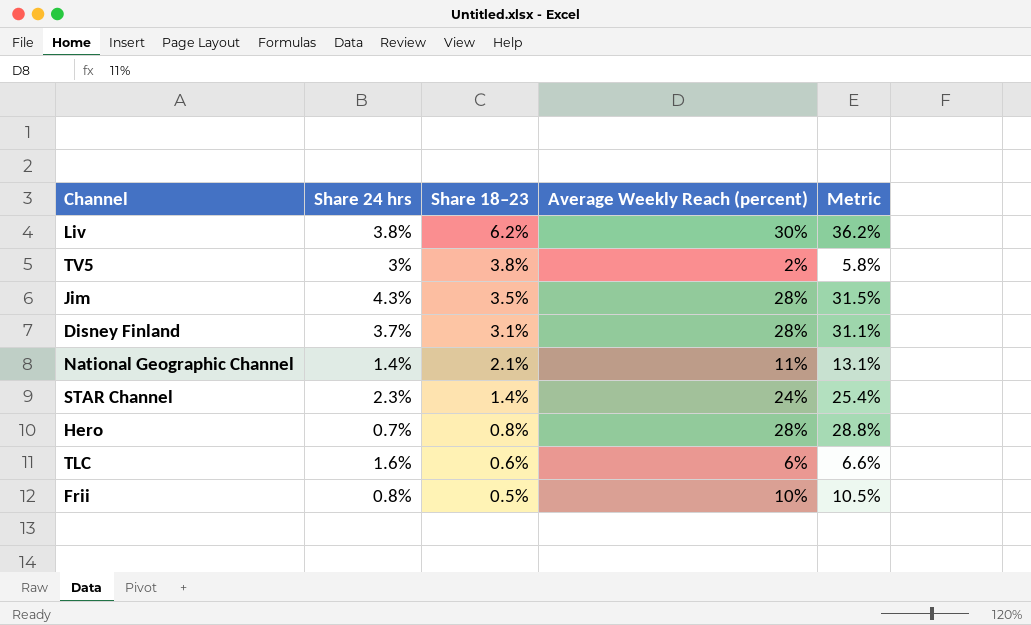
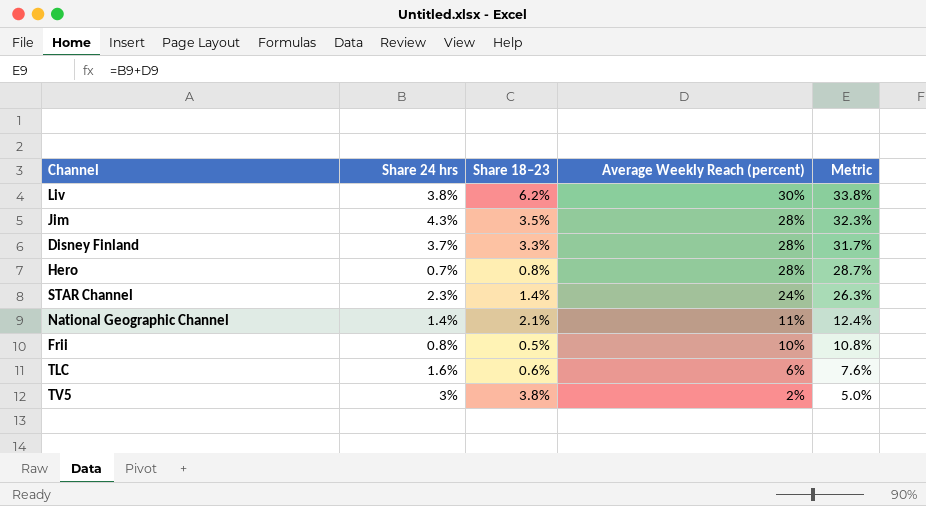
row order: Share 18–23 descending -> Average Weekly Reach (percent) descending
column Metric | formula: [Share 18–23] + [Average Weekly Reach (percent)] -> [Share 24 hrs] + [Average Weekly Reach (percent)]
Disney Finland | Share 18–23: 3.1% -> 3.3%

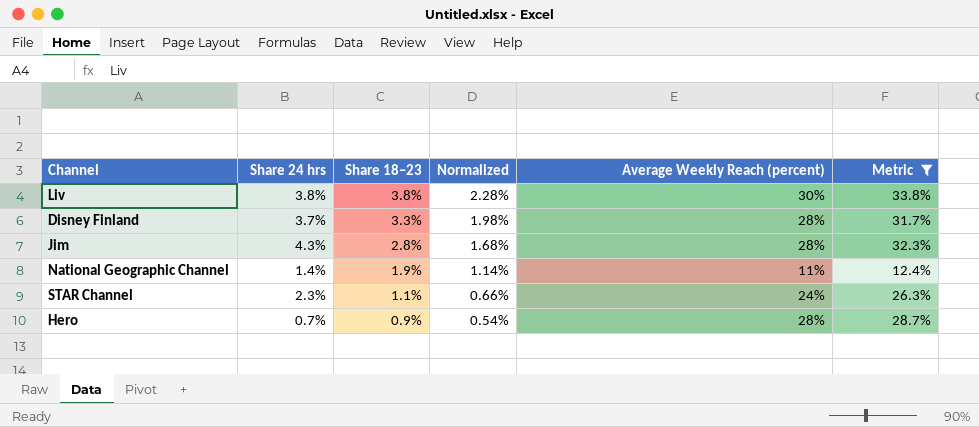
filter: none -> Metric >= 12.4%
row order: Average Weekly Reach (percent) descending -> Share 18–23 descending
column Normalized | formula: none -> [Share 18–23] * 0.6
Liv | Share 18–23: 6.2% -> 3.8%
Jim | Share 18–23: 3.5% -> 2.8%
National Geographic Channel | Share 18–23: 2.1% -> 1.9%
STAR Channel | Share 18–23: 1.4% -> 1.1%
Hero | Share 18–23: 0.8% -> 0.9%

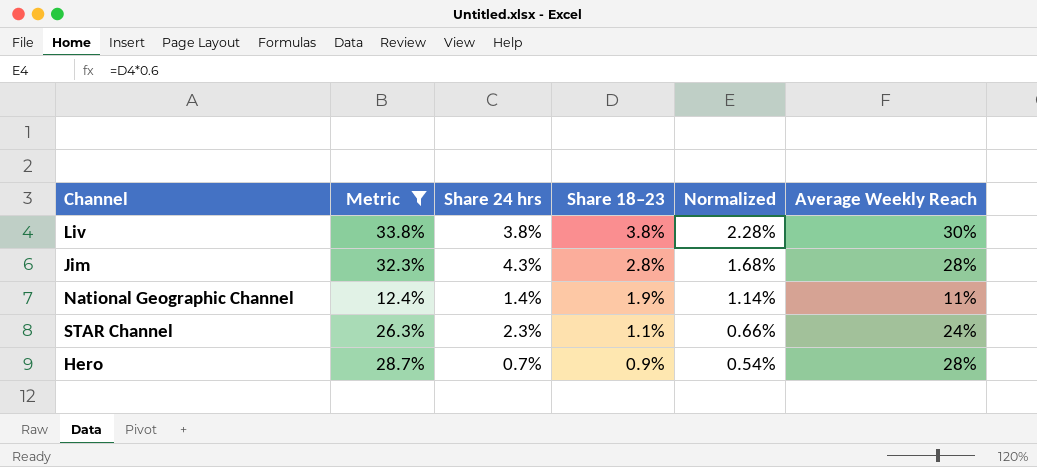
column Metric | position: 6 -> 2
column name: Average Weekly Reach (percent) -> Average Weekly Reach
row Disney Finland: 3.7% | 3.3% | 1.98% | 28% | 31.7% -> none

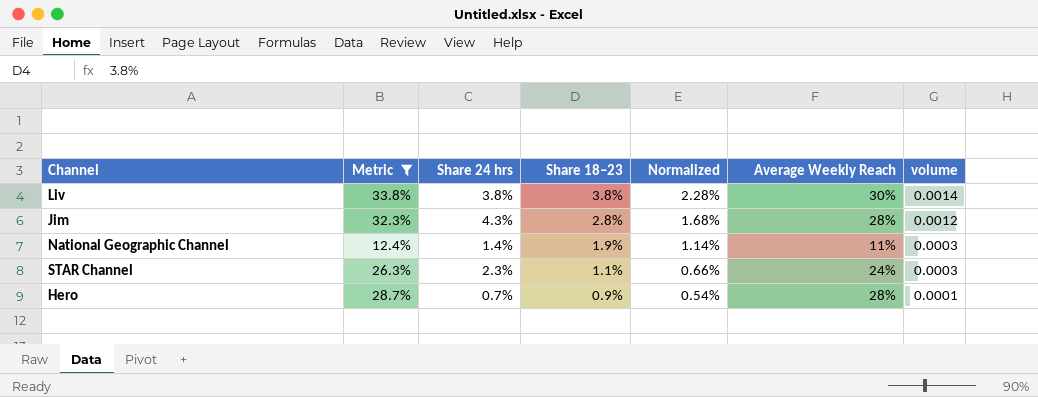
column volume | formula: none -> [Share 24 hrs] * [Share 18–23]

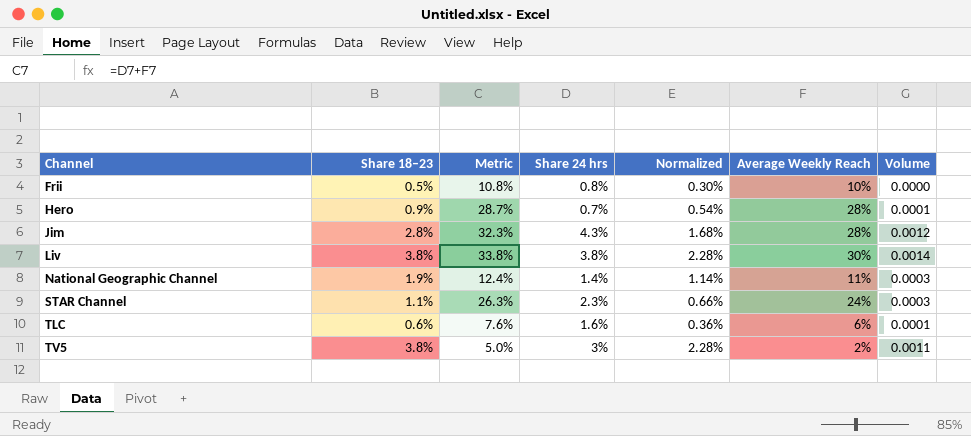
filter: Metric >= 12.4% -> none
row order: Share 18–23 descending -> Channel ascending
column Share 18–23 | position: 4 -> 2
column name: volume -> Volume

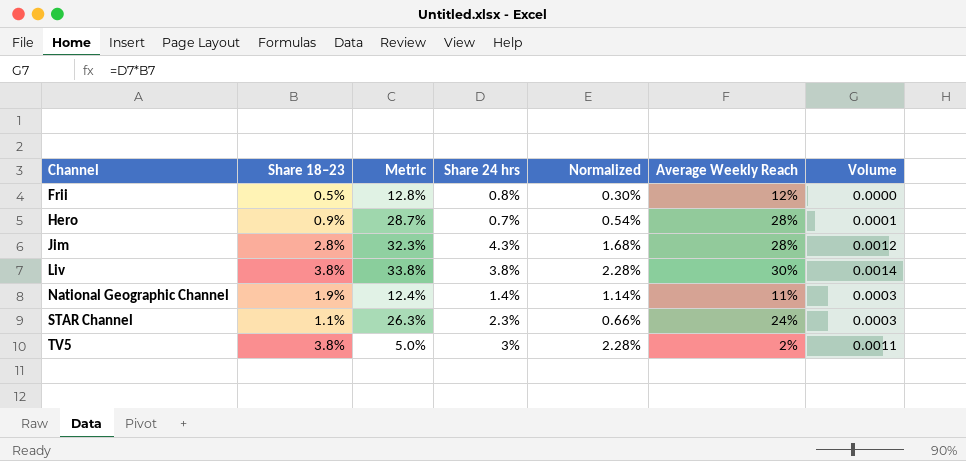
row TLC: 0.6% | 7.6% | 1.6% | 0.36% | 6% | 0.0001 -> none
Frii | Metric: 10.8% -> 12.8%
Frii | Average Weekly Reach: 10% -> 12%

